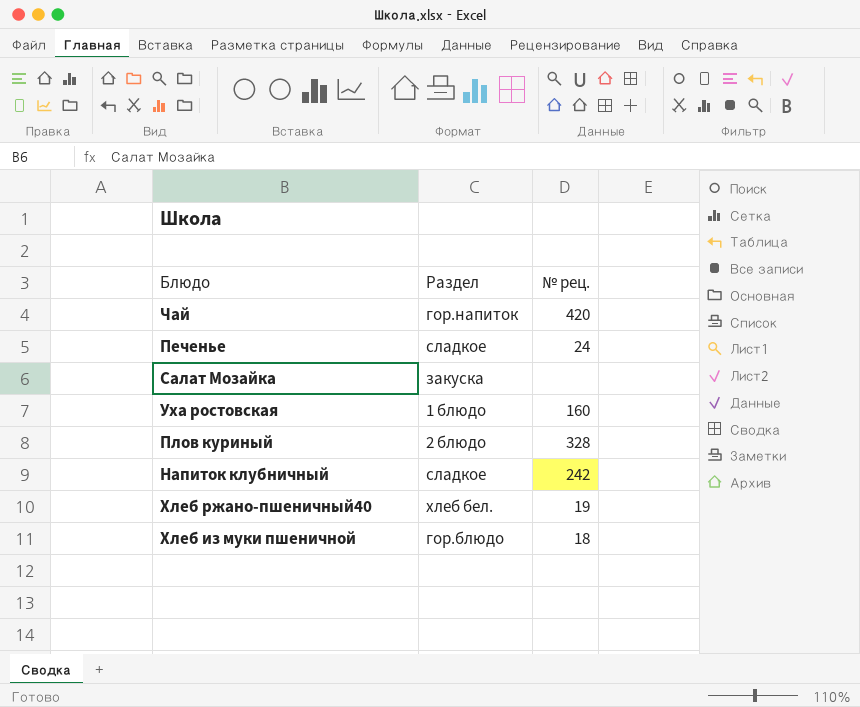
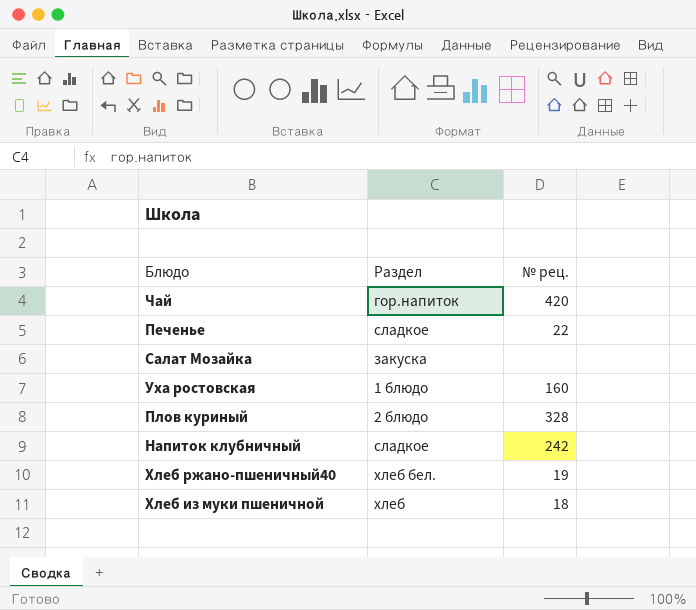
Печенье | № рец.: 24 -> 22
Хлеб из муки пшеничной | Раздел: гор.блюдо -> хлеб

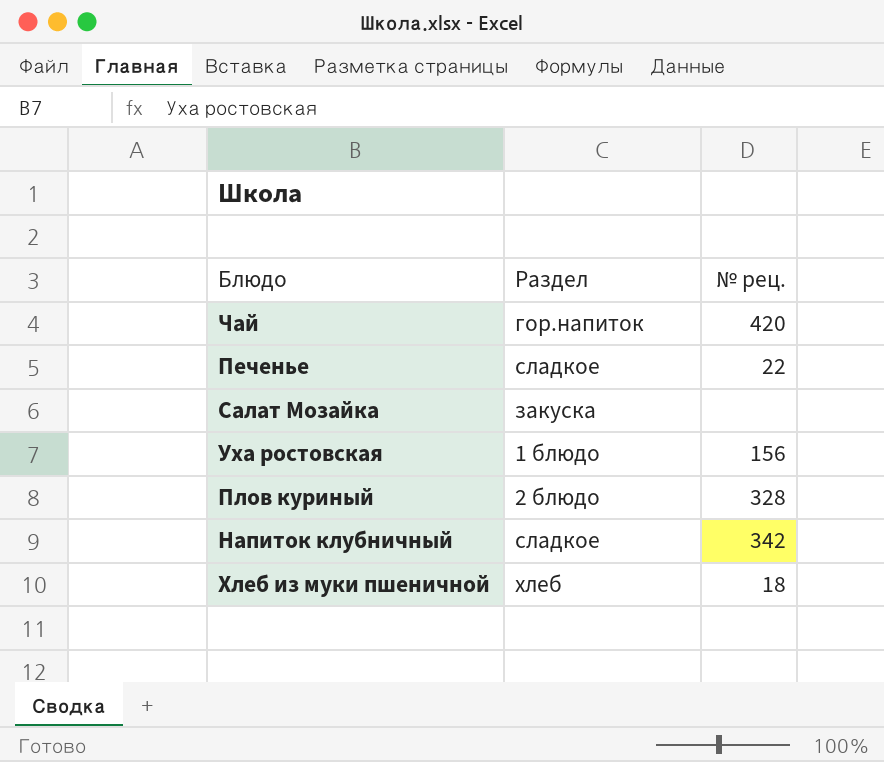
row Хлеб ржано-пшеничный40: хлеб бел. | 19 -> none
Уха ростовская | № рец.: 160 -> 156
Напиток клубничный | № рец.: 242 -> 342

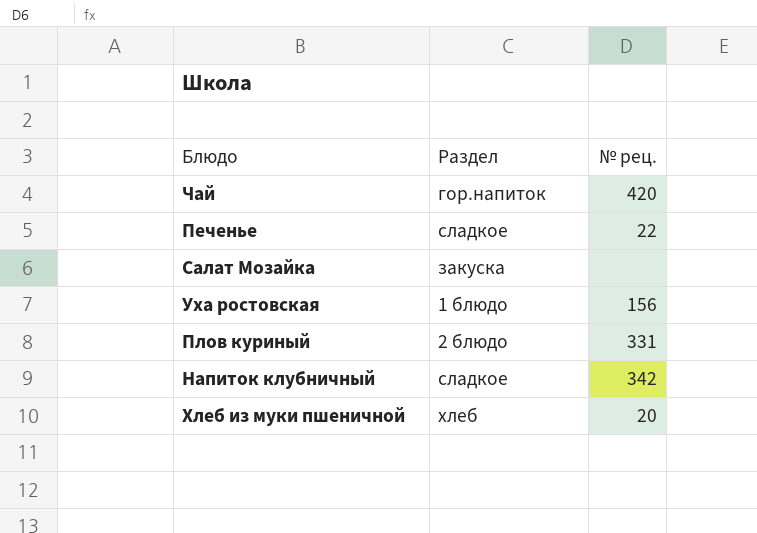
Плов куриный | № рец.: 328 -> 331
Хлеб из муки пшеничной | № рец.: 18 -> 20

